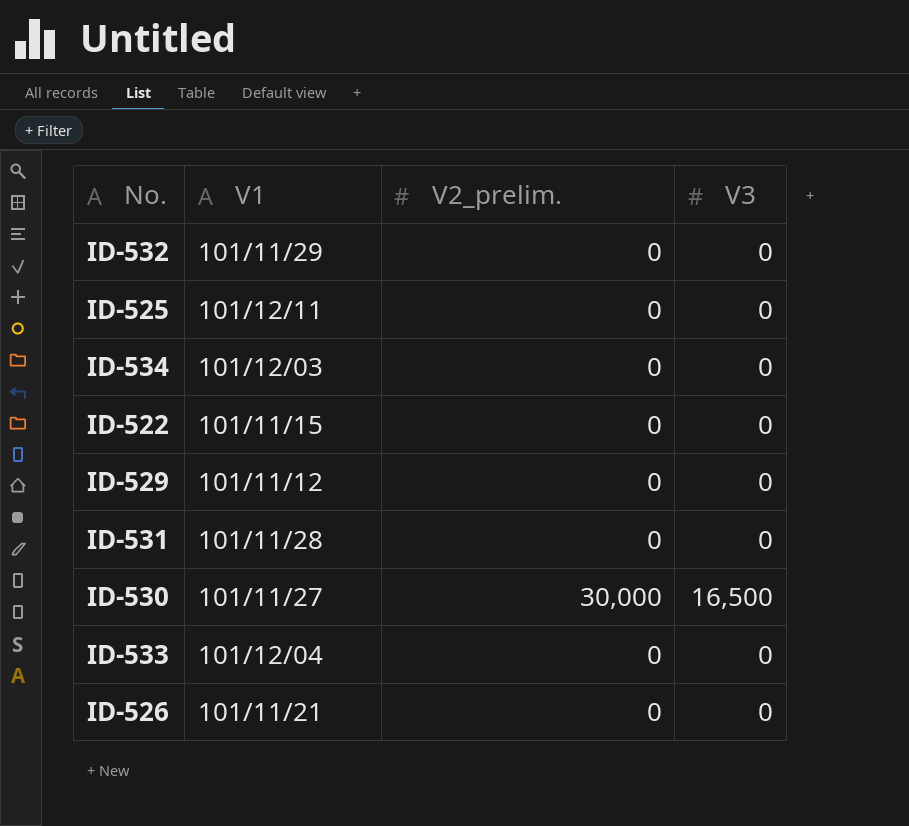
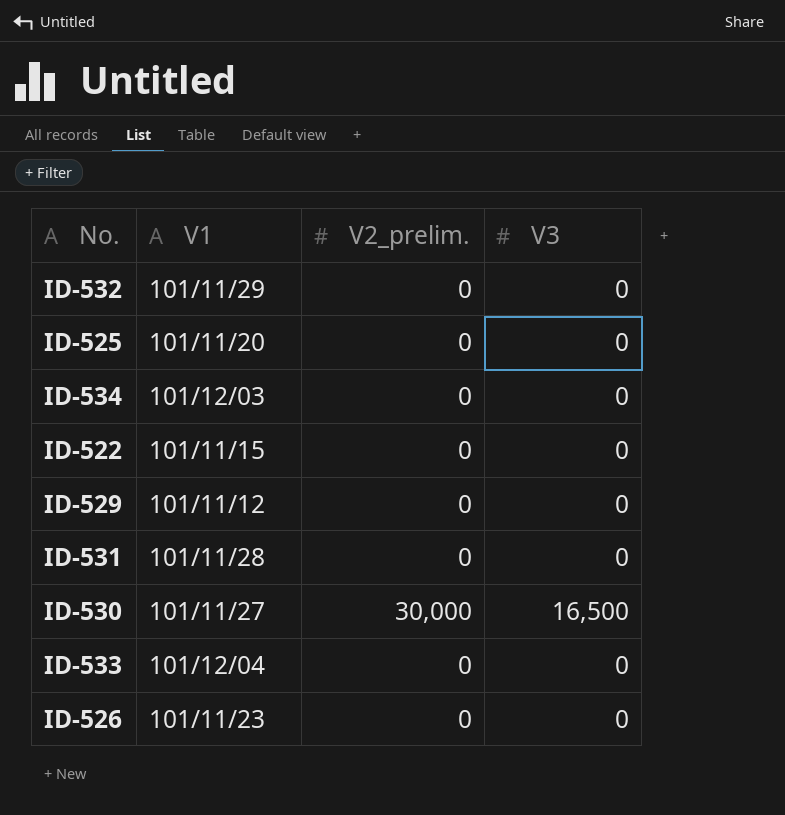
ID-525 | V1: 101/12/11 -> 101/11/20
ID-526 | V1: 101/11/21 -> 101/11/23

